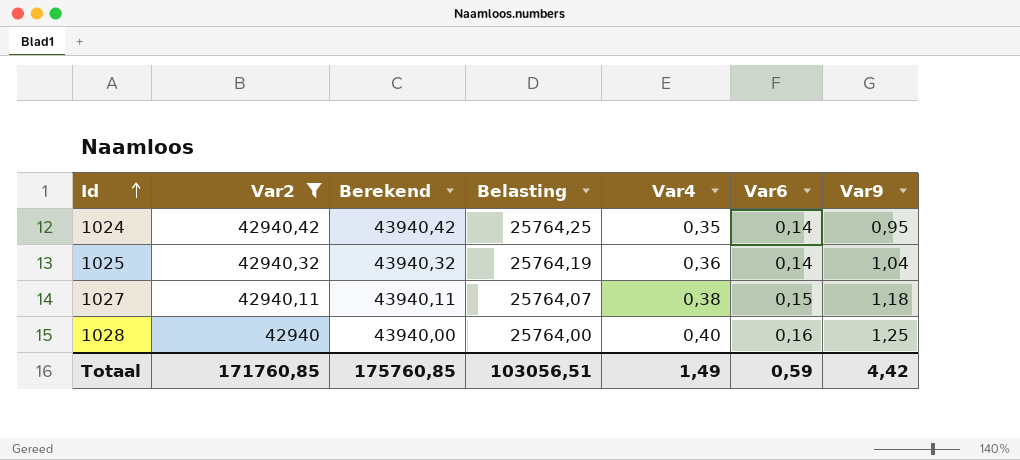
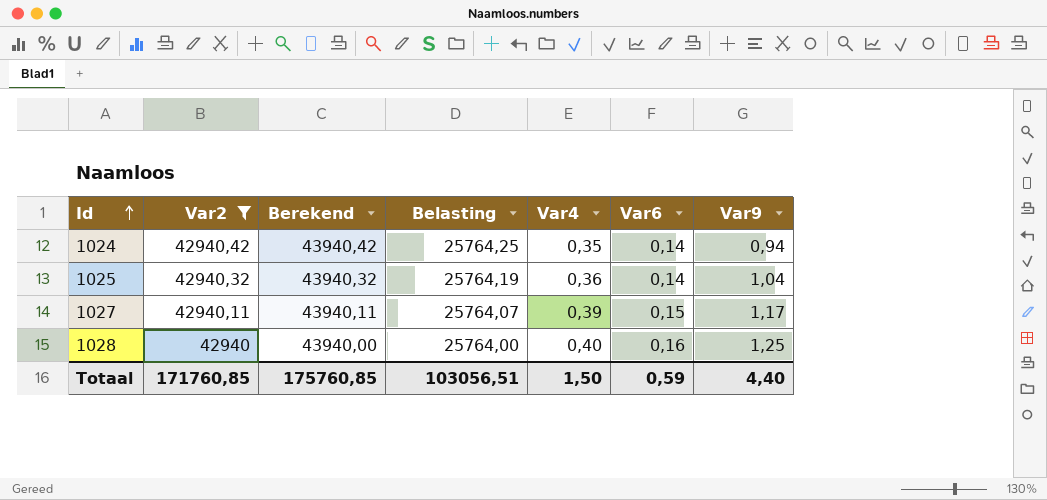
1024 | Var9: 0,95 -> 0,94
1027 | Var4: 0,38 -> 0,39
1027 | Var9: 1,18 -> 1,17
Totaal | Var4: 1,49 -> 1,50
Totaal | Var9: 4,42 -> 4,40

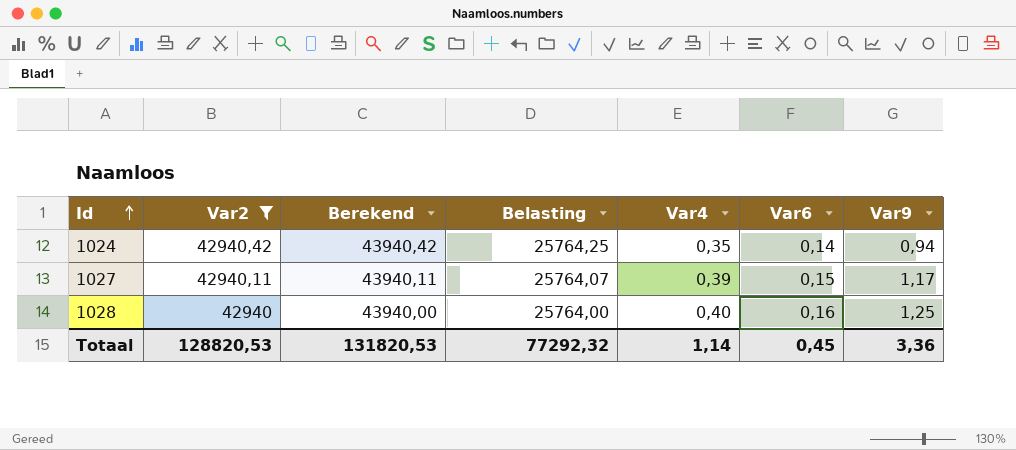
row 1025: 42940,32 | 43940,32 | 25764,19 | 0,36 | 0,14 | 1,04 -> none
Totaal | Var2: 171760,85 -> 128820,53
Totaal | Berekend: 175760,85 -> 131820,53
Totaal | Belasting: 103056,51 -> 77292,32
Totaal | Var4: 1,50 -> 1,14
Totaal | Var6: 0,59 -> 0,45
Totaal | Var9: 4,40 -> 3,36

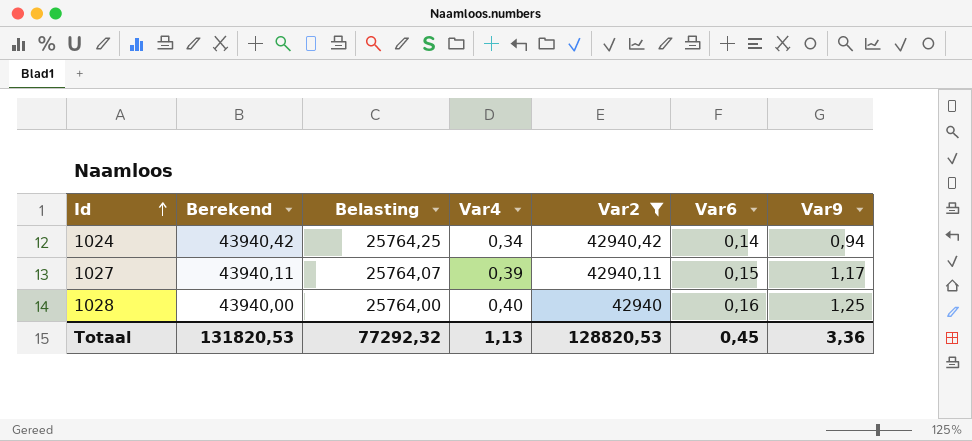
column Var2 | position: 2 -> 5
1024 | Var4: 0,35 -> 0,34
Totaal | Var4: 1,14 -> 1,13

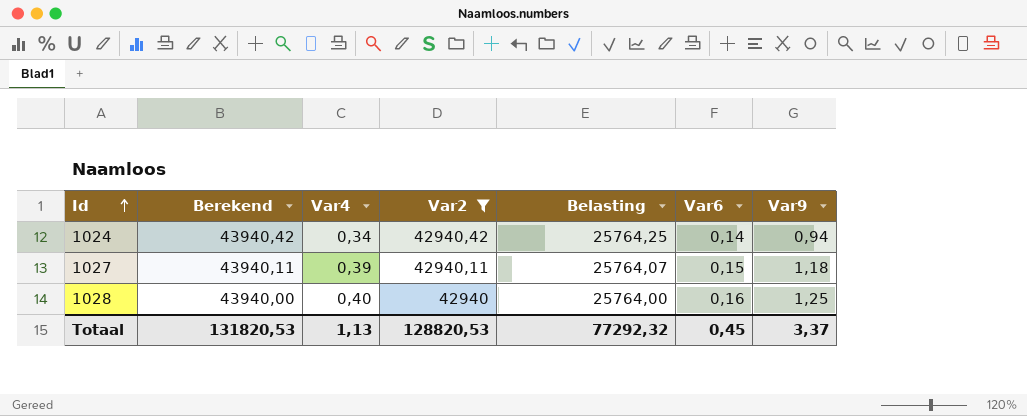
column Belasting | position: 3 -> 5
1027 | Var9: 1,17 -> 1,18
Totaal | Var9: 3,36 -> 3,37

